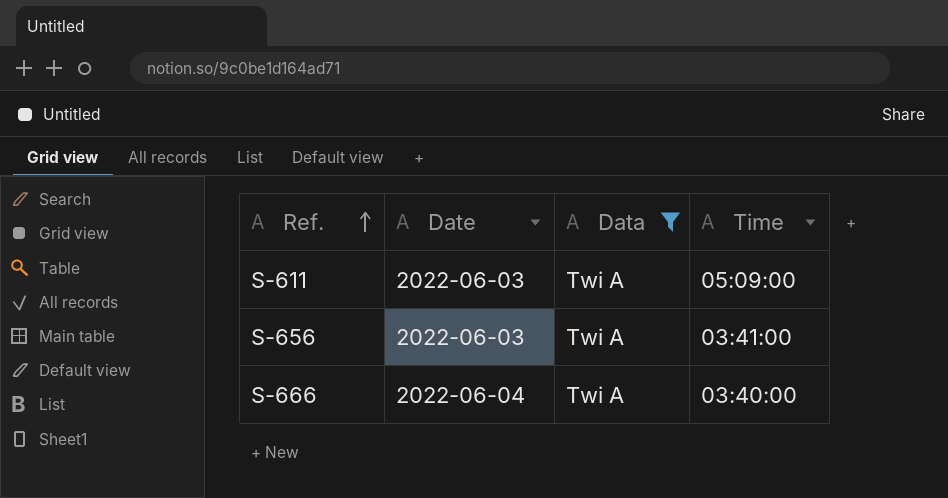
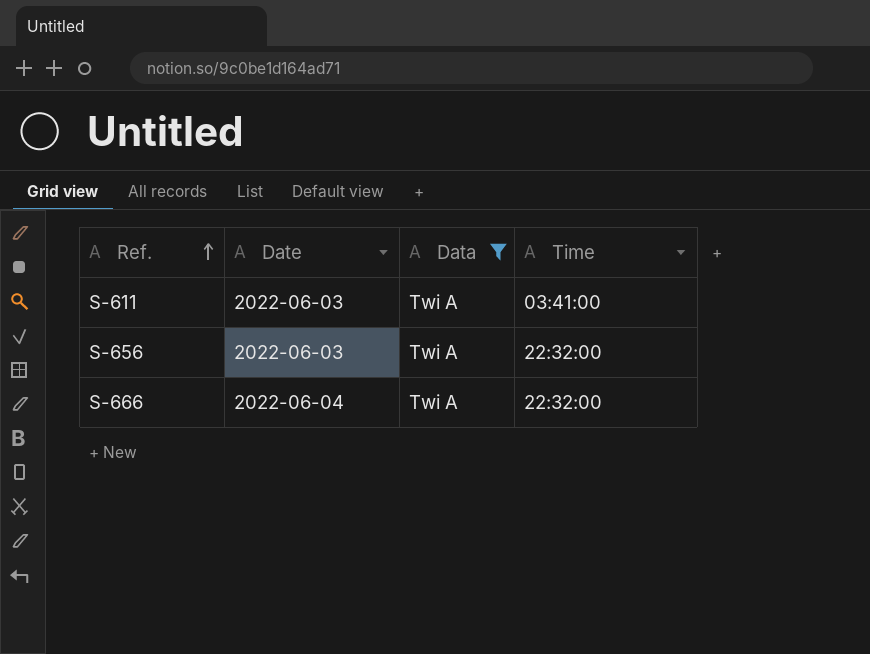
S-611 | Time: 05:09:00 -> 03:41:00
S-656 | Time: 03:41:00 -> 22:32:00
S-666 | Time: 03:40:00 -> 22:32:00

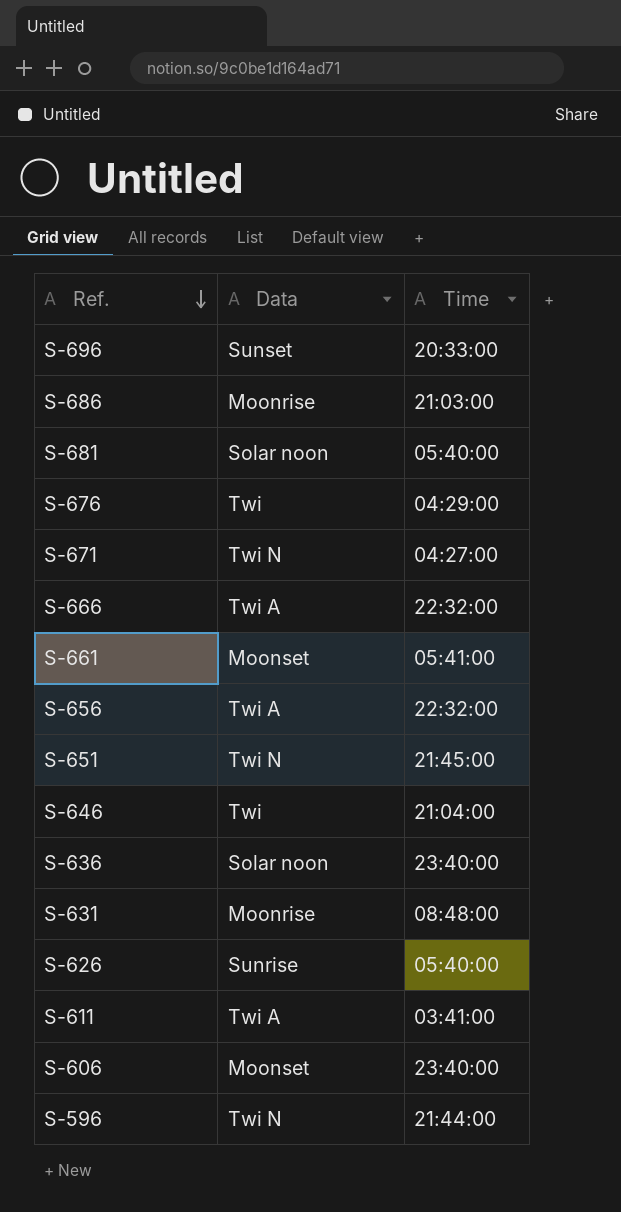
filter: Data = Twi A -> none
row order: Ref. ascending -> Ref. descending
column Date | position: 2 -> none

